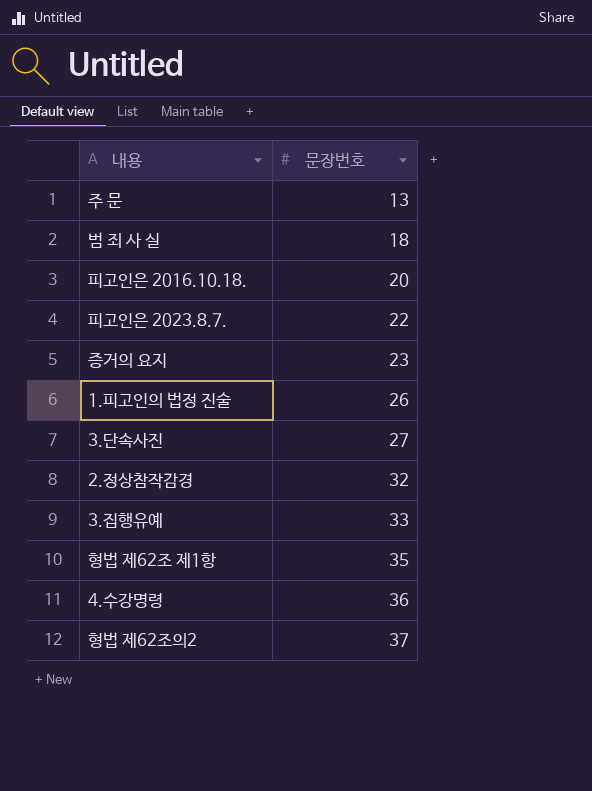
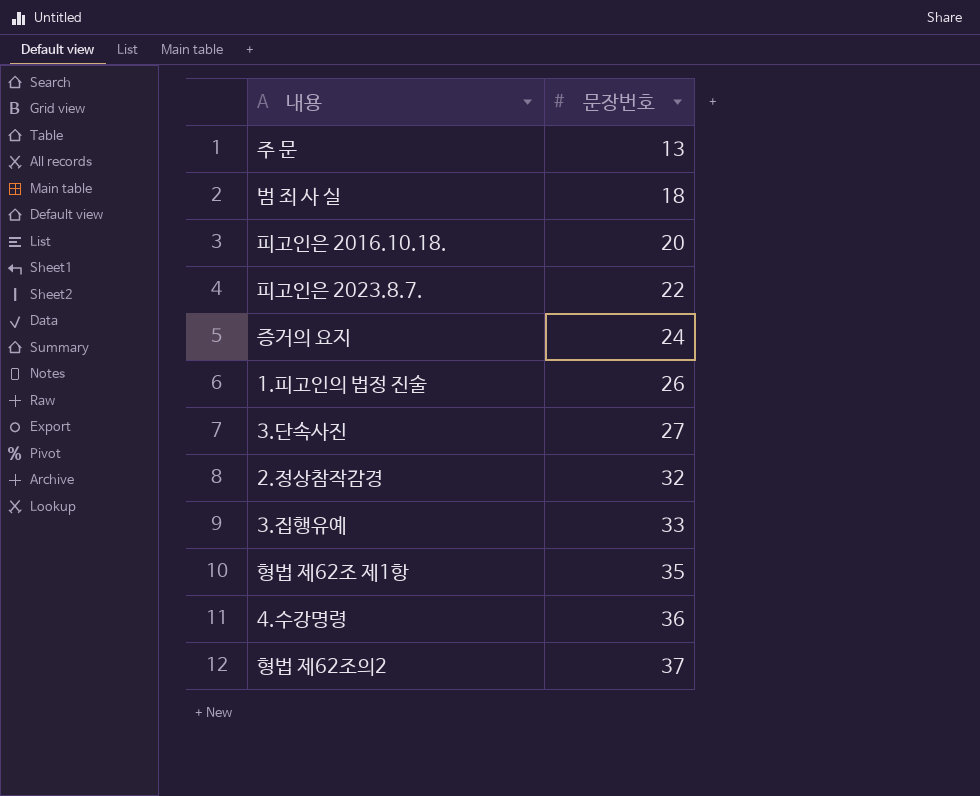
증거의 요지 | 문장번호: 23 -> 24

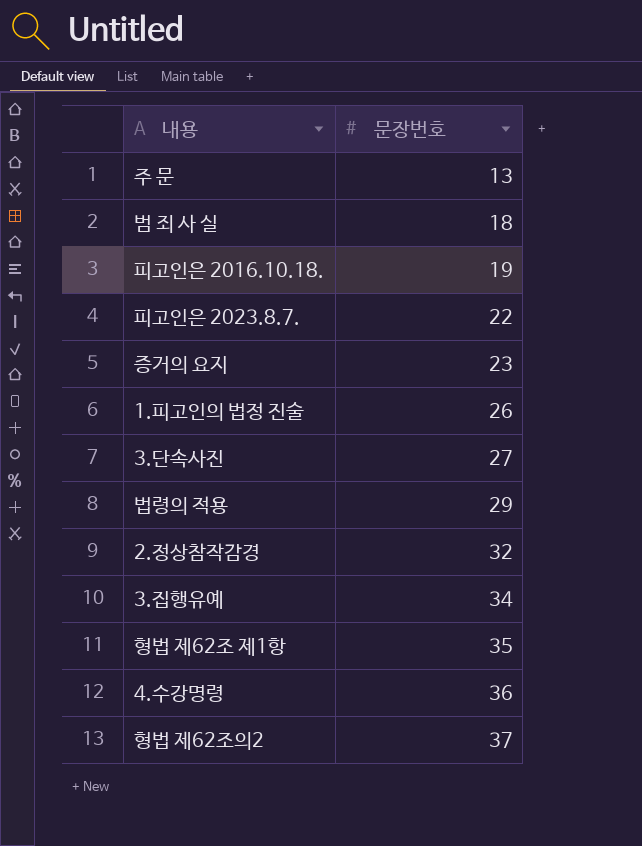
피고인은 2016.10.18. | 문장번호: 20 -> 19
증거의 요지 | 문장번호: 24 -> 23
row 법령의 적용: none -> 29
3.집행유예 | 문장번호: 33 -> 34

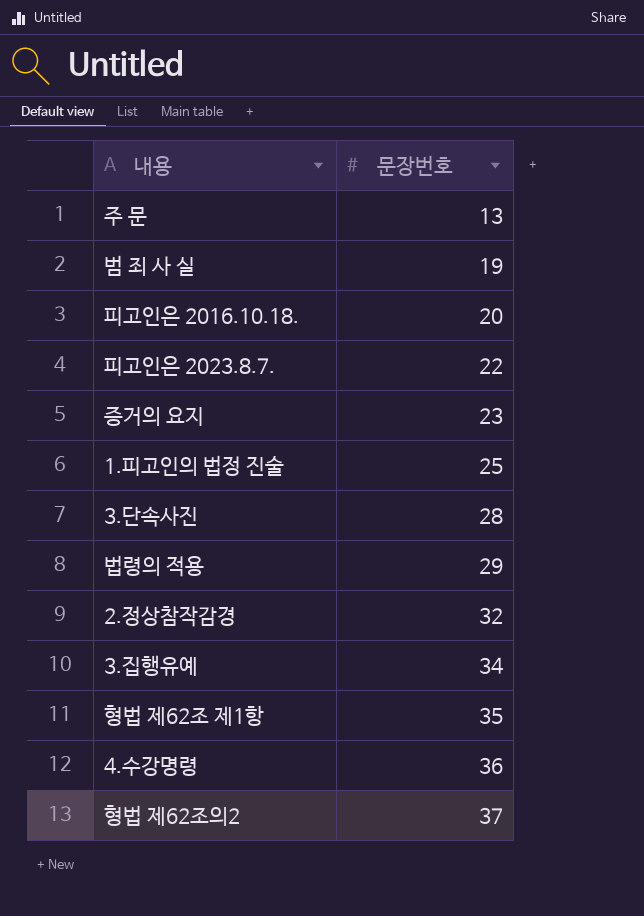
범 죄 사 실 | 문장번호: 18 -> 19
피고인은 2016.10.18. | 문장번호: 19 -> 20
1.피고인의 법정 진술 | 문장번호: 26 -> 25
3.단속사진 | 문장번호: 27 -> 28

